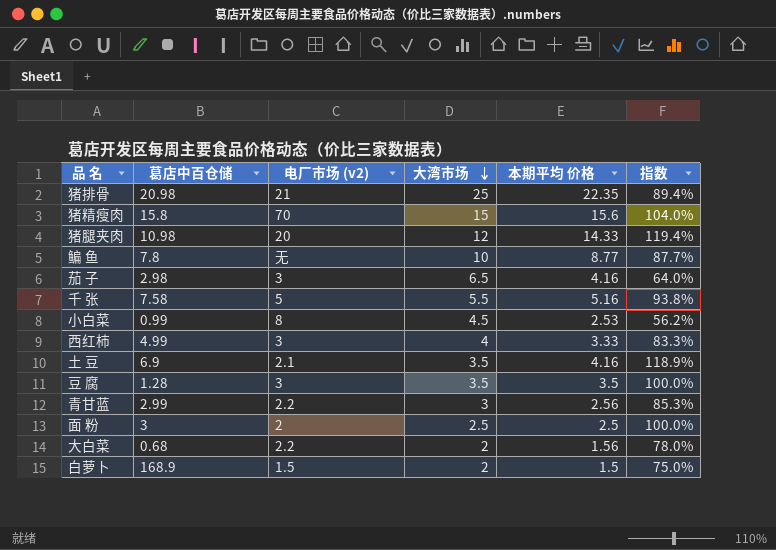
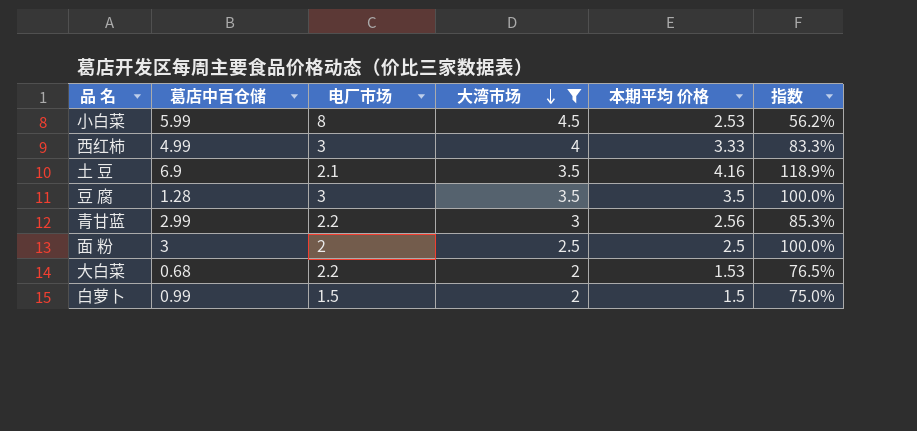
filter: none -> 大湾市场 <= 4.5
column name: 电厂市场 (v2) -> 电厂市场
小白菜 | 葛店中百仓储: 0.99 -> 5.99
大白菜 | 本期平均 价格: 1.56 -> 1.53
大白菜 | 指数: 78.0% -> 76.5%
白萝卜 | 葛店中百仓储: 168.9 -> 0.99

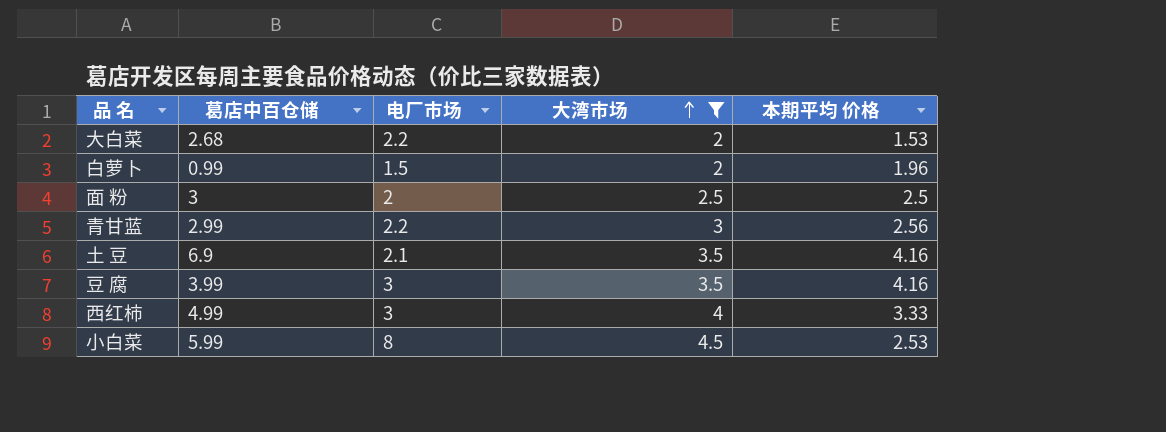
row order: 大湾市场 descending -> 大湾市场 ascending
column 指数 | formula: [本期平均 价格] / [大湾市场] -> none
大白菜 | 葛店中百仓储: 0.68 -> 2.68
白萝卜 | 本期平均 价格: 1.5 -> 1.96
豆 腐 | 葛店中百仓储: 1.28 -> 3.99
豆 腐 | 本期平均 价格: 3.5 -> 4.16

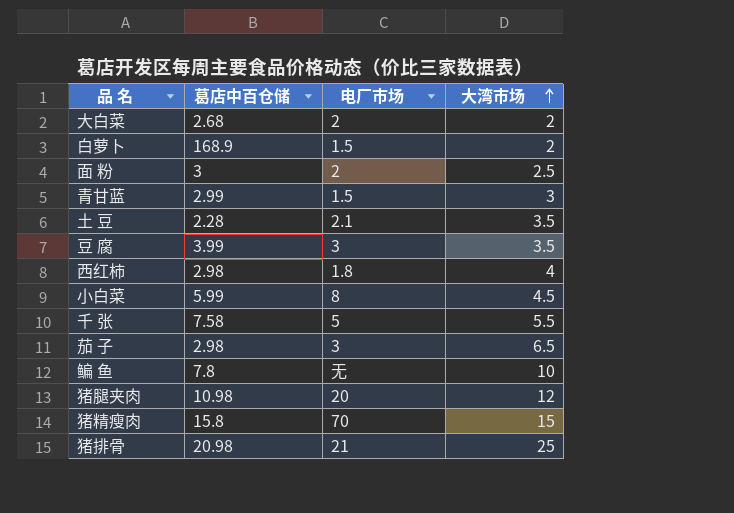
filter: 大湾市场 <= 4.5 -> none
column 本期平均 价格 | position: 5 -> none
大白菜 | 电厂市场: 2.2 -> 2
白萝卜 | 葛店中百仓储: 0.99 -> 168.9
青甘蓝 | 电厂市场: 2.2 -> 1.5
土 豆 | 葛店中百仓储: 6.9 -> 2.28
西红柿 | 葛店中百仓储: 4.99 -> 2.98
西红柿 | 电厂市场: 3 -> 1.8

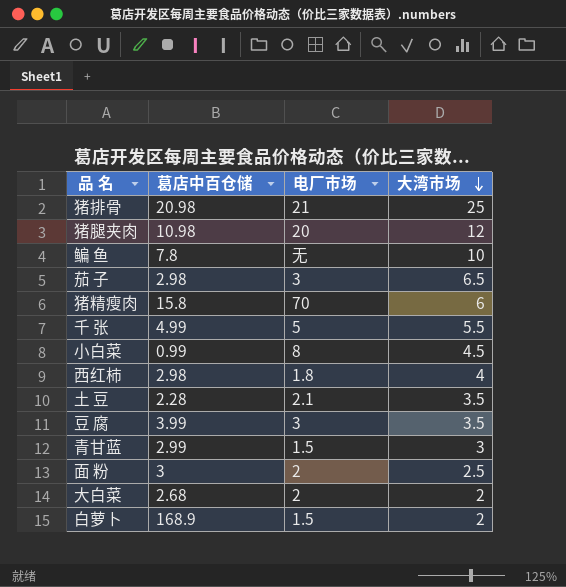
row order: 大湾市场 ascending -> 大湾市场 descending
猪精瘦肉 | 大湾市场: 15 -> 6
千 张 | 葛店中百仓储: 7.58 -> 4.99
小白菜 | 葛店中百仓储: 5.99 -> 0.99

